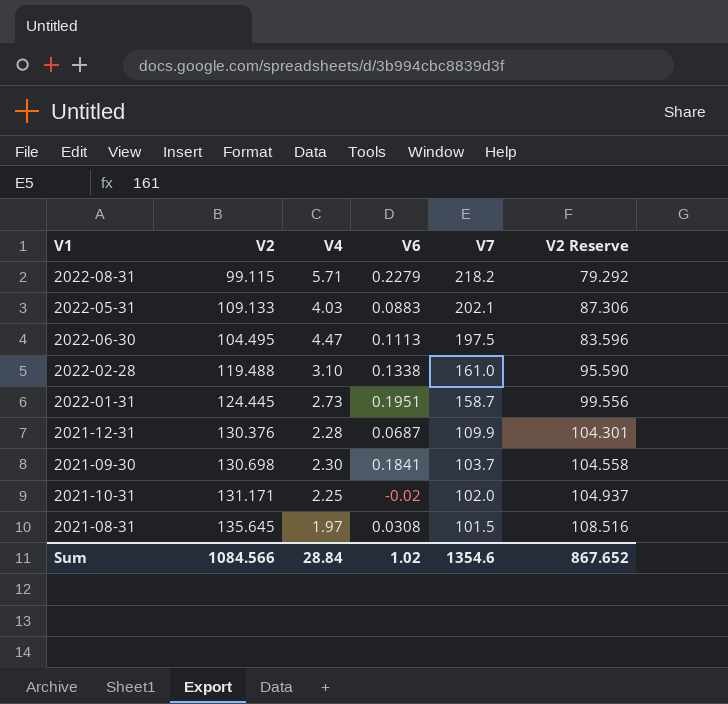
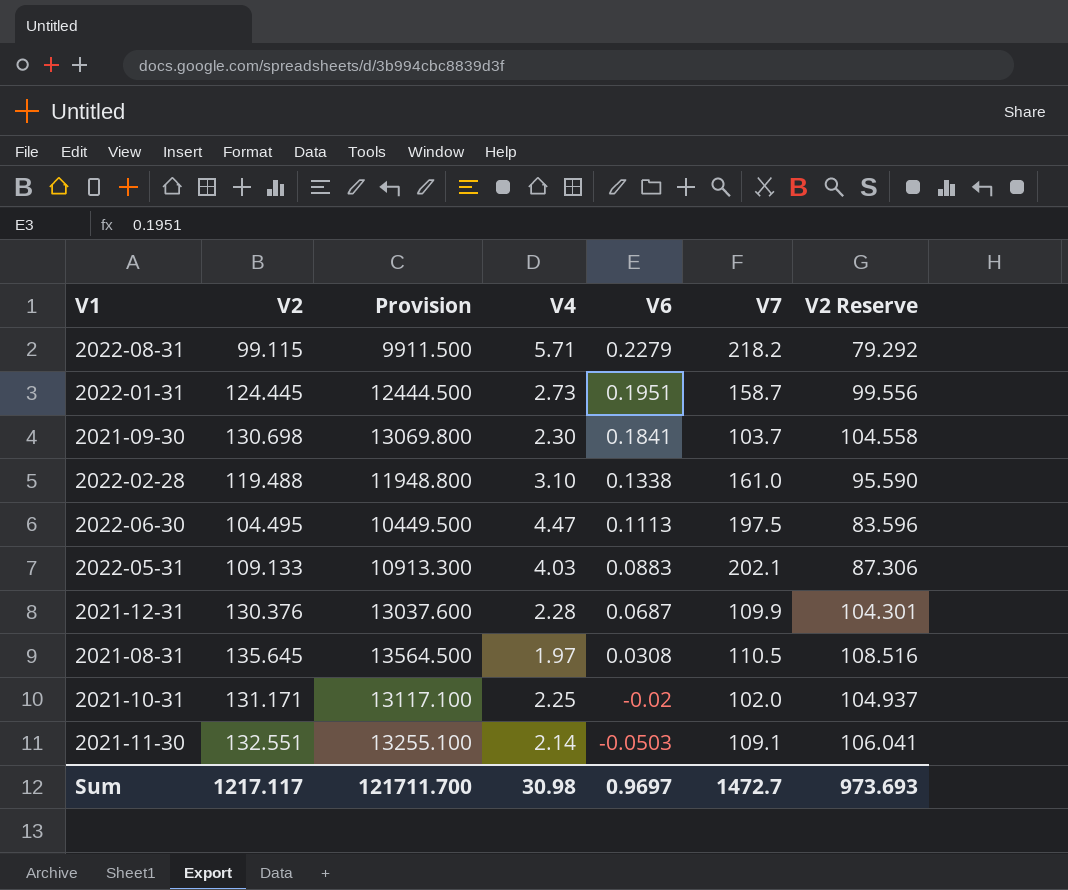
row order: V7 descending -> V6 descending
column Provision | formula: none -> [V2] * 100
2021-08-31 | V7: 101.5 -> 110.5
row 2021-11-30: none -> 132.551 | 13255.100 | 2.14 | -0.0503 | 109.1 | 106.041
Sum | V2: 1084.566 -> 1217.117
Sum | V4: 28.84 -> 30.98
Sum | V6: 1.02 -> 0.9697
Sum | V7: 1354.6 -> 1472.7
Sum | V2 Reserve: 867.652 -> 973.693

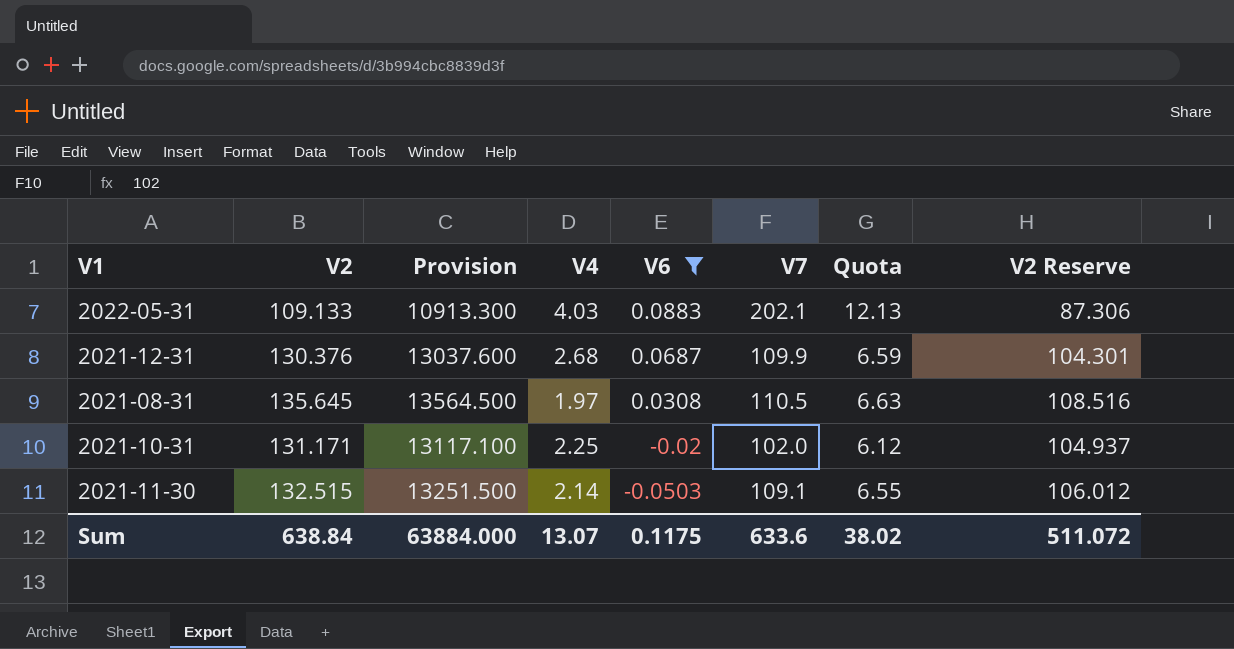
filter: none -> V6 <= 0.0883
column Quota | formula: none -> [V7] * 0.06
2021-12-31 | V4: 2.28 -> 2.68
2021-11-30 | V2: 132.551 -> 132.515
2021-11-30 | Provision: 13255.100 -> 13251.500
2021-11-30 | V2 Reserve: 106.041 -> 106.012
Sum | V2: 1217.117 -> 638.84
Sum | Provision: 121711.700 -> 63884.000
Sum | V4: 30.98 -> 13.07
Sum | V6: 0.9697 -> 0.1175
Sum | V7: 1472.7 -> 633.6
Sum | V2 Reserve: 973.693 -> 511.072

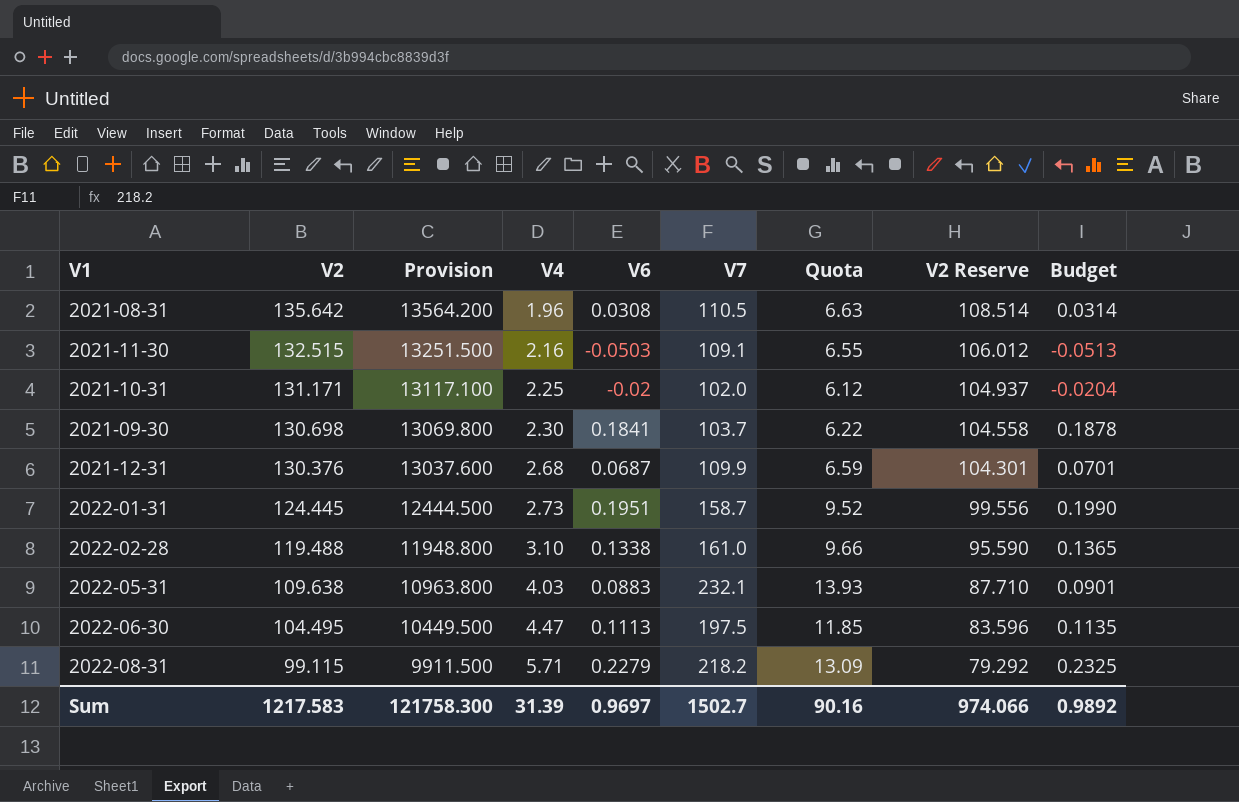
filter: V6 <= 0.0883 -> none
row order: V6 descending -> V2 descending
column Budget | formula: none -> [V6] * 1.02
2021-08-31 | V2: 135.645 -> 135.642
2021-08-31 | Provision: 13564.500 -> 13564.200
2021-08-31 | V4: 1.97 -> 1.96
2021-08-31 | V2 Reserve: 108.516 -> 108.514
2021-11-30 | V4: 2.14 -> 2.16
2022-05-31 | V2: 109.133 -> 109.638
2022-05-31 | Provision: 10913.300 -> 10963.800
2022-05-31 | V7: 202.1 -> 232.1
2022-05-31 | Quota: 12.13 -> 13.93
2022-05-31 | V2 Reserve: 87.306 -> 87.710
Sum | V2: 638.84 -> 1217.583
Sum | Provision: 63884.000 -> 121758.300
Sum | V4: 13.07 -> 31.39
Sum | V6: 0.1175 -> 0.9697
Sum | V7: 633.6 -> 1502.7
Sum | Quota: 38.02 -> 90.16
Sum | V2 Reserve: 511.072 -> 974.066

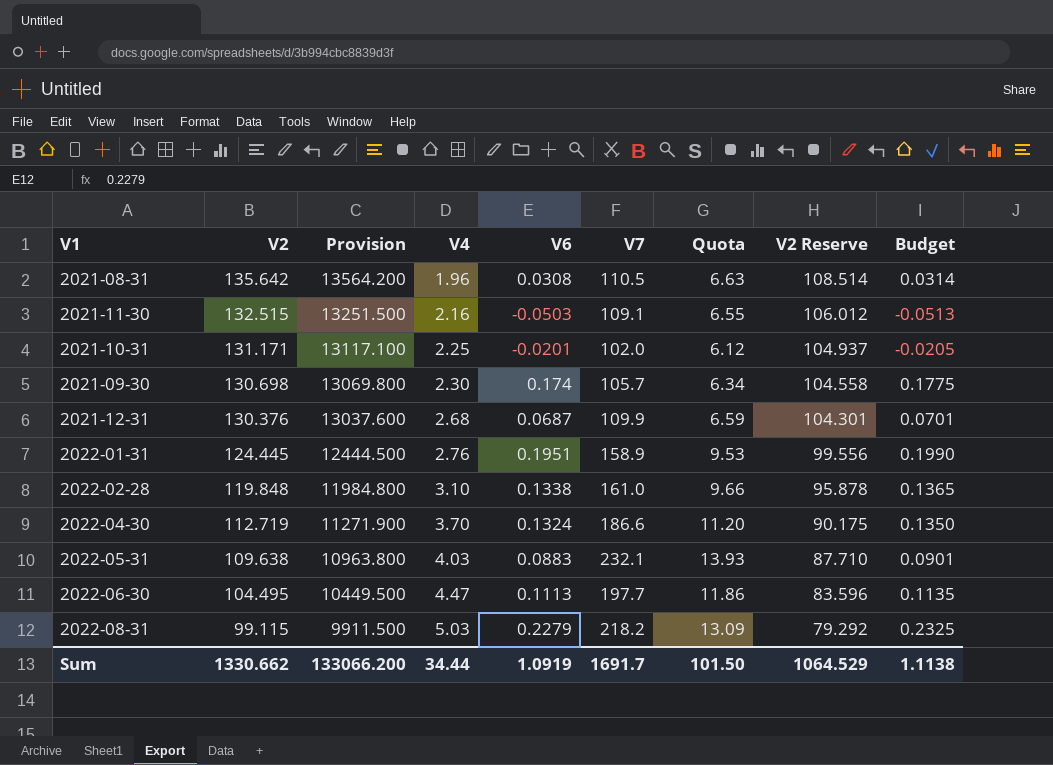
2021-10-31 | V6: -0.02 -> -0.0201
2021-10-31 | Budget: -0.0204 -> -0.0205
2021-09-30 | V6: 0.1841 -> 0.174
2021-09-30 | V7: 103.7 -> 105.7
2021-09-30 | Quota: 6.22 -> 6.34
2021-09-30 | Budget: 0.1878 -> 0.1775
2022-01-31 | V4: 2.73 -> 2.76
2022-01-31 | V7: 158.7 -> 158.9
2022-01-31 | Quota: 9.52 -> 9.53
2022-02-28 | V2: 119.488 -> 119.848
2022-02-28 | Provision: 11948.800 -> 11984.800
2022-02-28 | V2 Reserve: 95.590 -> 95.878
row 2022-04-30: none -> 112.719 | 11271.900 | 3.70 | 0.1324 | 186.6 | 11.20 | 90.175 | 0.1350
2022-06-30 | V7: 197.5 -> 197.7
2022-06-30 | Quota: 11.85 -> 11.86
2022-08-31 | V4: 5.71 -> 5.03
Sum | V2: 1217.583 -> 1330.662
Sum | Provision: 121758.300 -> 133066.200
Sum | V4: 31.39 -> 34.44
Sum | V6: 0.9697 -> 1.0919
Sum | V7: 1502.7 -> 1691.7
Sum | Quota: 90.16 -> 101.50
Sum | V2 Reserve: 974.066 -> 1064.529
Sum | Budget: 0.9892 -> 1.1138

